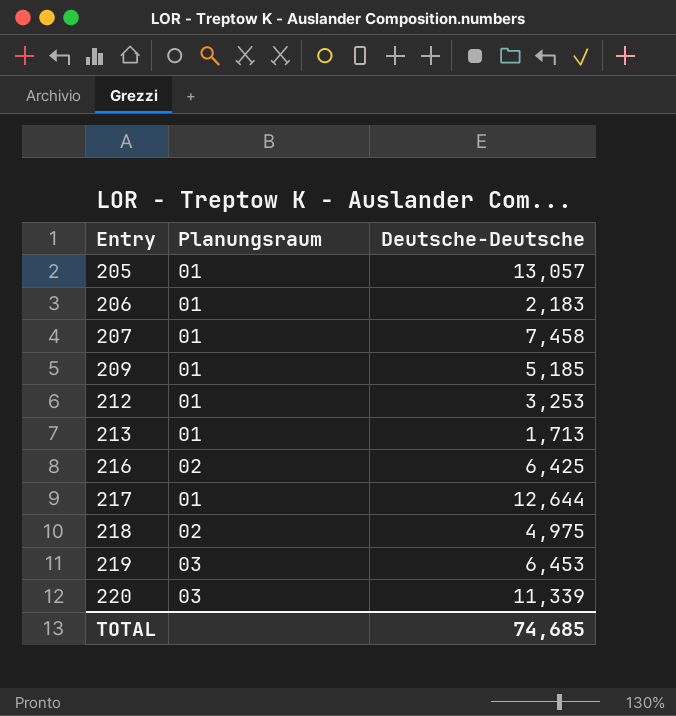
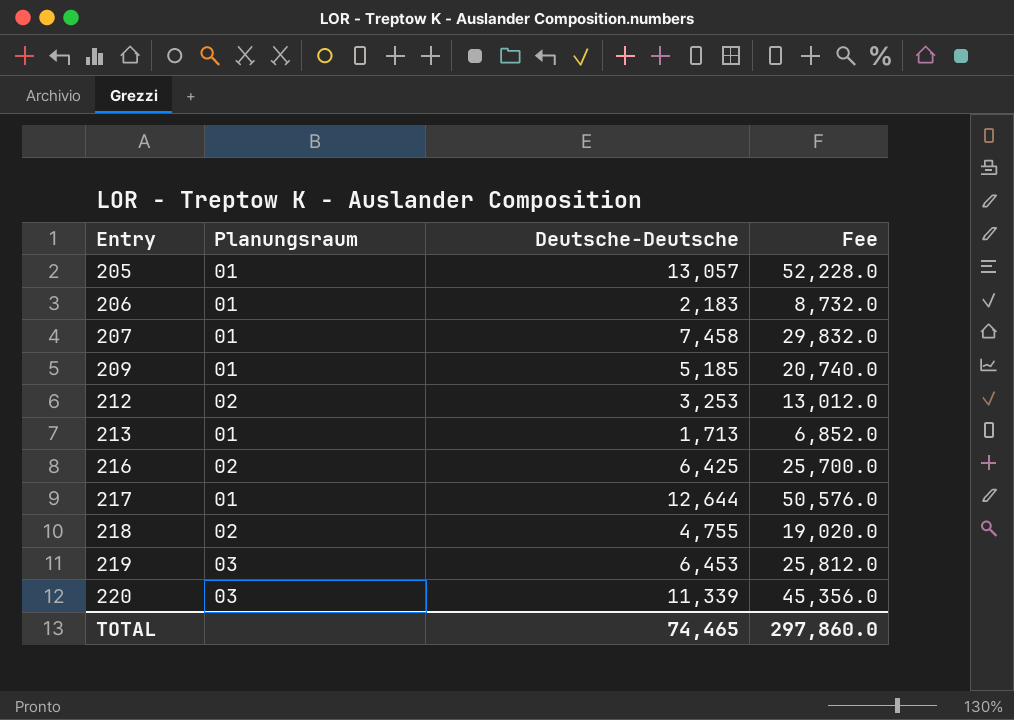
column Fee | formula: none -> [Deutsche-Deutsche] * 4
212 | Planungsraum: 01 -> 02
218 | Deutsche-Deutsche: 4,975 -> 4,755
TOTAL | Deutsche-Deutsche: 74,685 -> 74,465

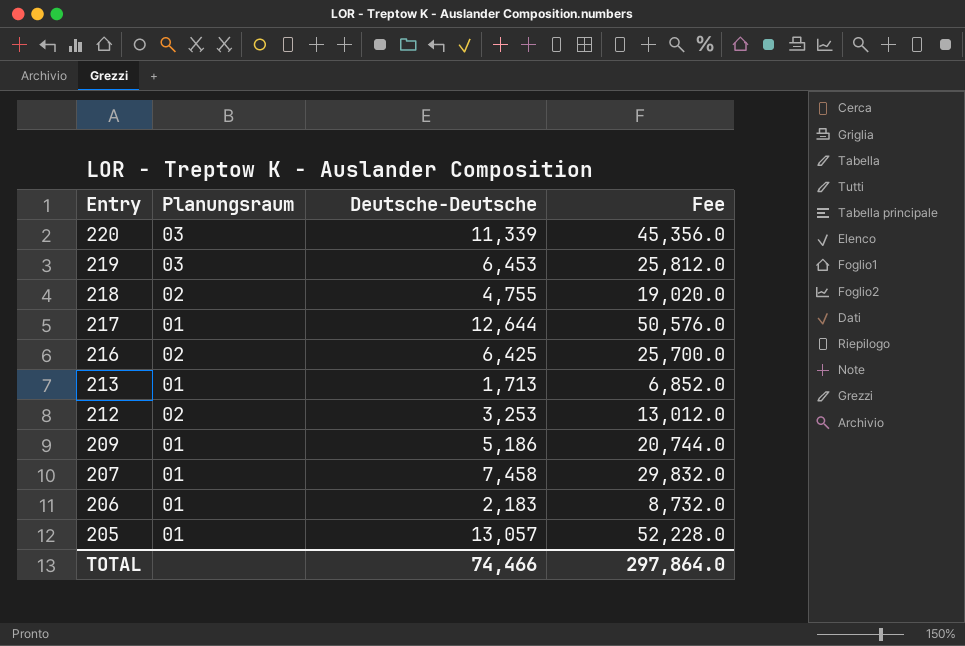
row order: Entry ascending -> Entry descending
209 | Deutsche-Deutsche: 5,185 -> 5,186
209 | Fee: 20,740.0 -> 20,744.0
TOTAL | Deutsche-Deutsche: 74,465 -> 74,466
TOTAL | Fee: 297,860.0 -> 297,864.0

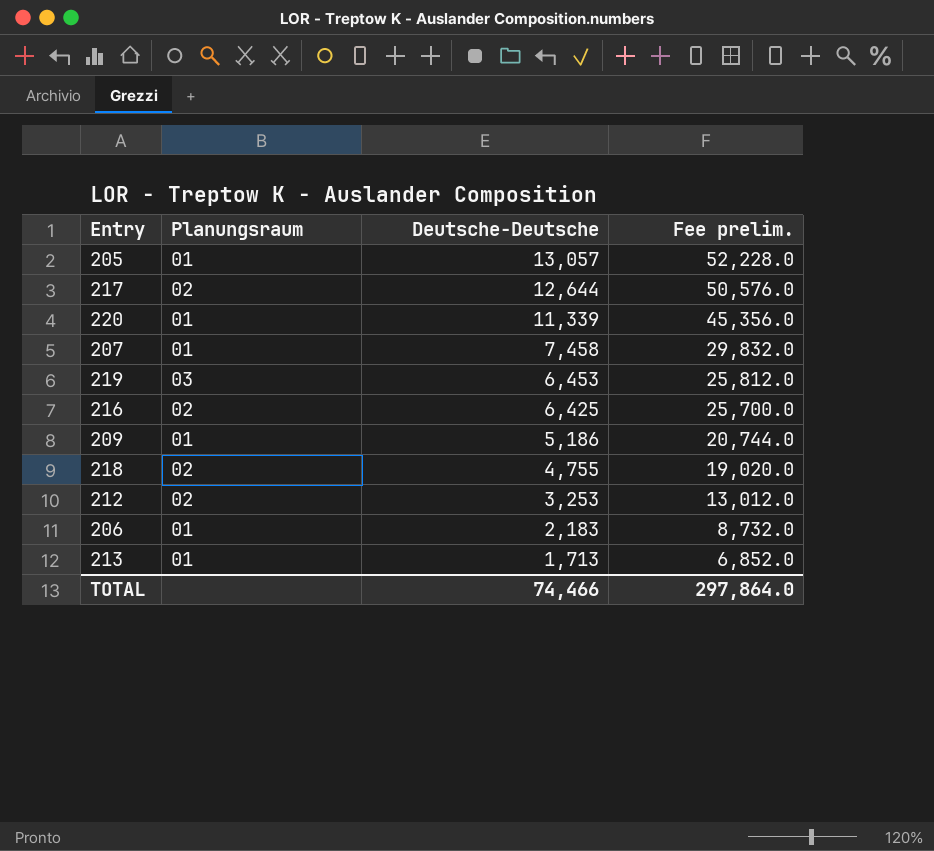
row order: Entry descending -> Deutsche-Deutsche descending
column name: Fee -> Fee prelim.
217 | Planungsraum: 01 -> 02
220 | Planungsraum: 03 -> 01

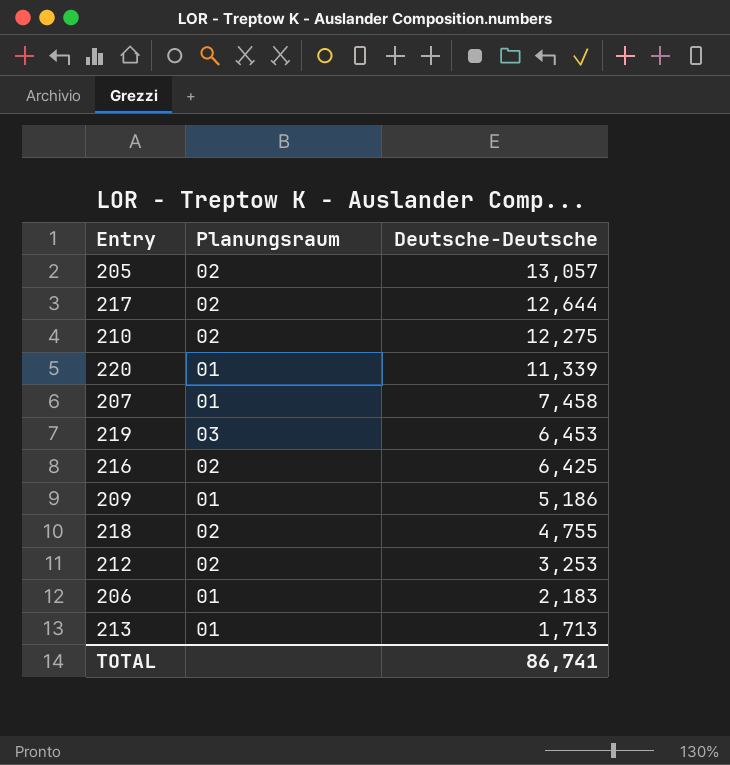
column Fee prelim. | formula: [Deutsche-Deutsche] * 4 -> none
205 | Planungsraum: 01 -> 02
row 210: none -> 02 | 12,275
TOTAL | Deutsche-Deutsche: 74,466 -> 86,741

